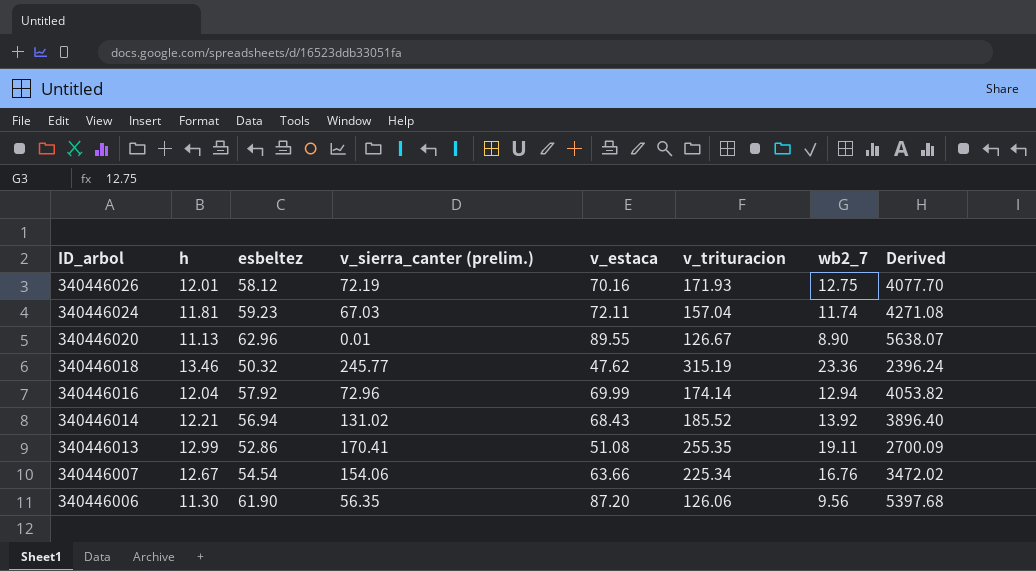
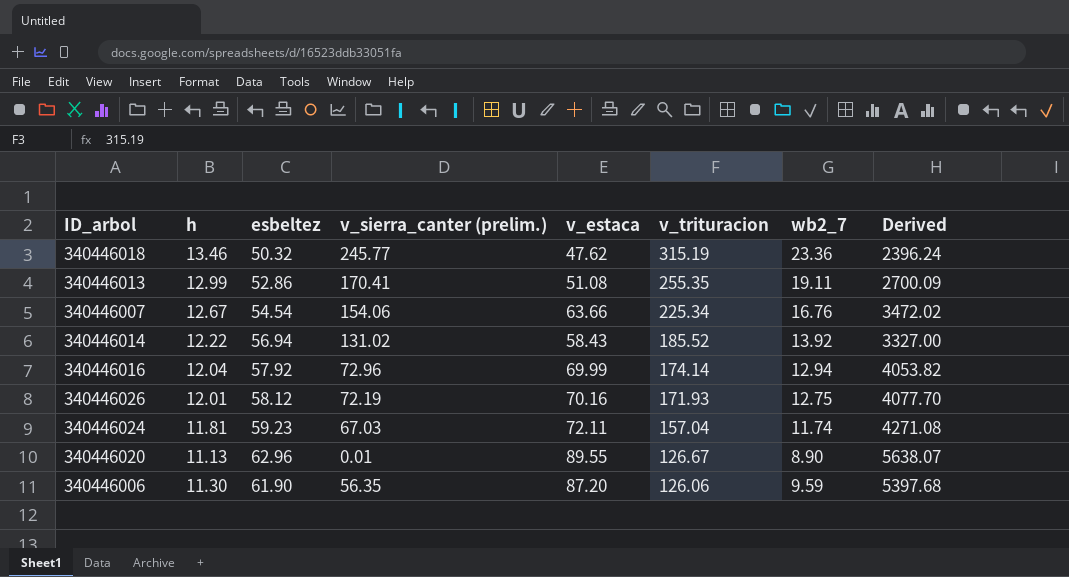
row order: ID_arbol descending -> v_trituracion descending
340446014 | h: 12.21 -> 12.22
340446014 | v_estaca: 68.43 -> 58.43
340446014 | Derived: 3896.40 -> 3327.00
340446006 | wb2_7: 9.56 -> 9.59

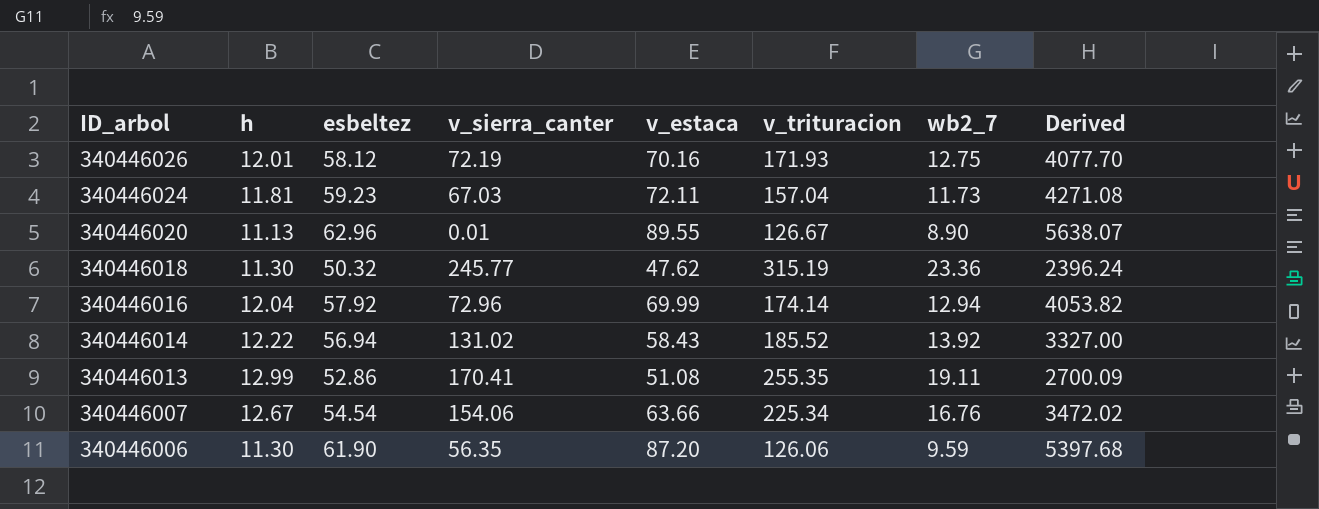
row order: v_trituracion descending -> ID_arbol descending
column name: v_sierra_canter (prelim.) -> v_sierra_canter
340446024 | wb2_7: 11.74 -> 11.73
340446018 | h: 13.46 -> 11.30

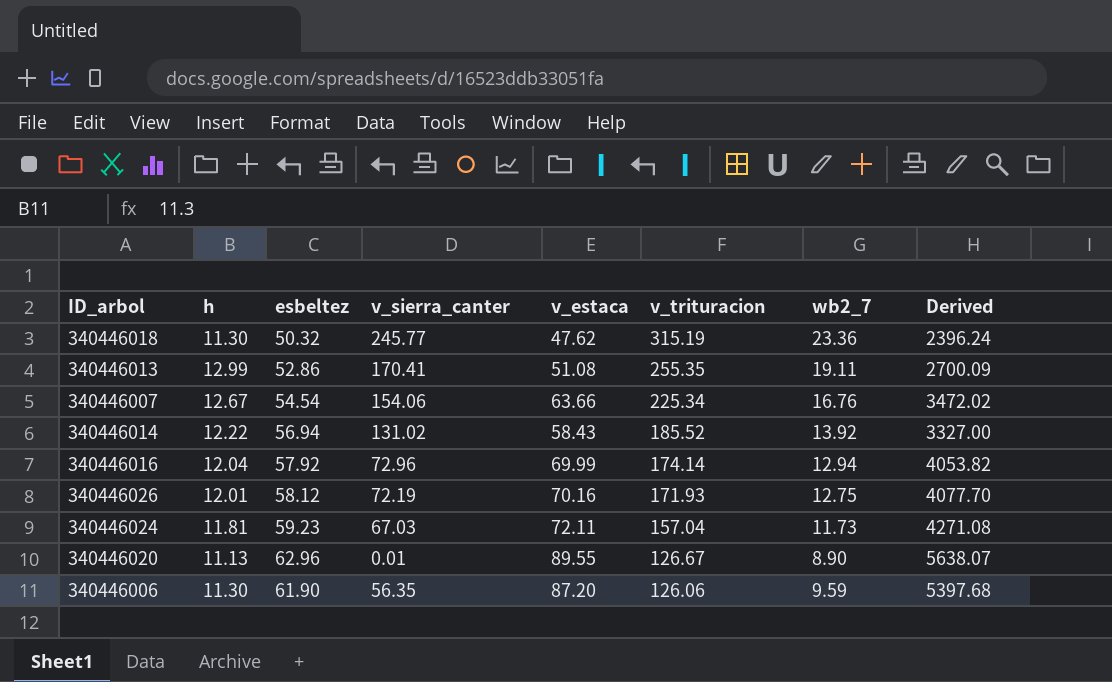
row order: ID_arbol descending -> v_trituracion descending

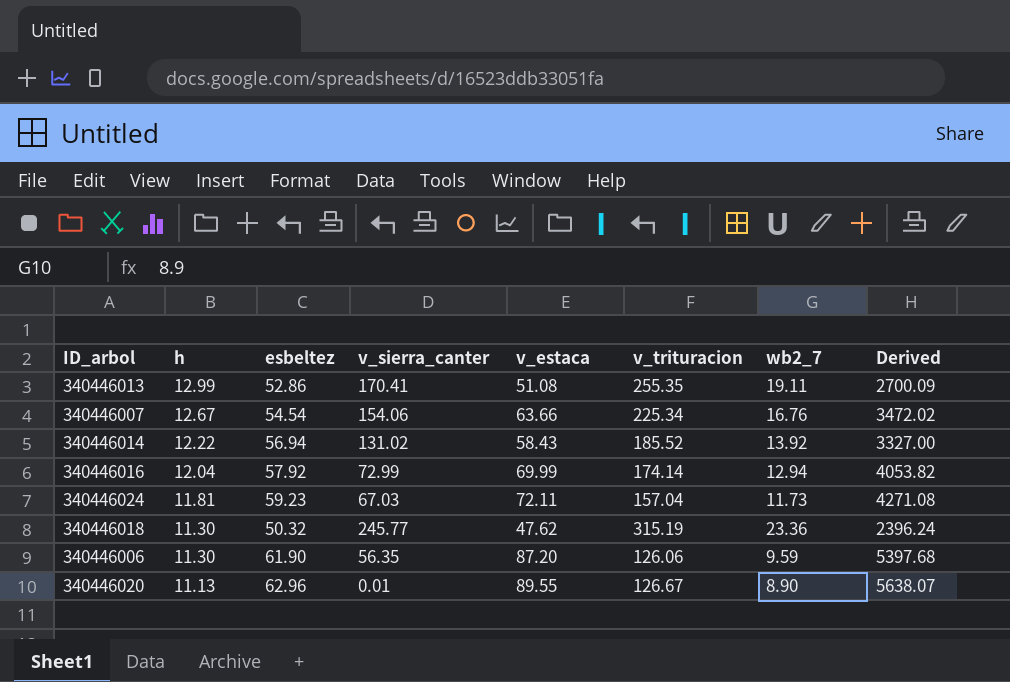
row order: v_trituracion descending -> h descending
row 340446026: 12.01 | 58.12 | 72.19 | 70.16 | 171.93 | 12.75 | 4077.70 -> none
340446016 | v_sierra_canter: 72.96 -> 72.99

